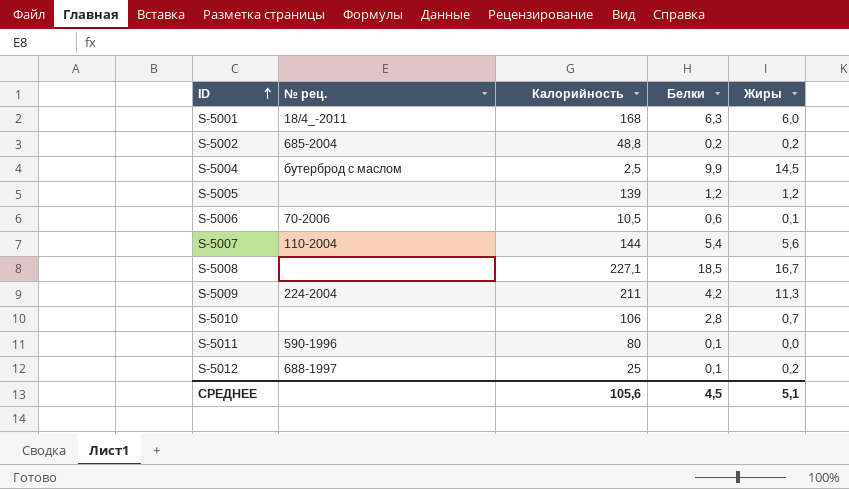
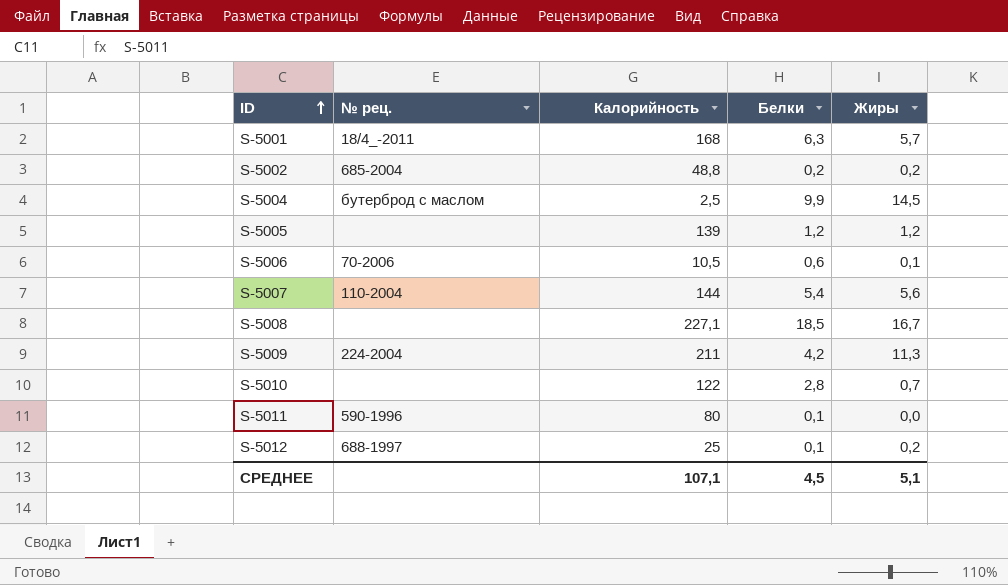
S-5001 | Жиры: 6,0 -> 5,7
S-5010 | Калорийность: 106 -> 122
СРЕДНЕЕ | Калорийность: 105,6 -> 107,1

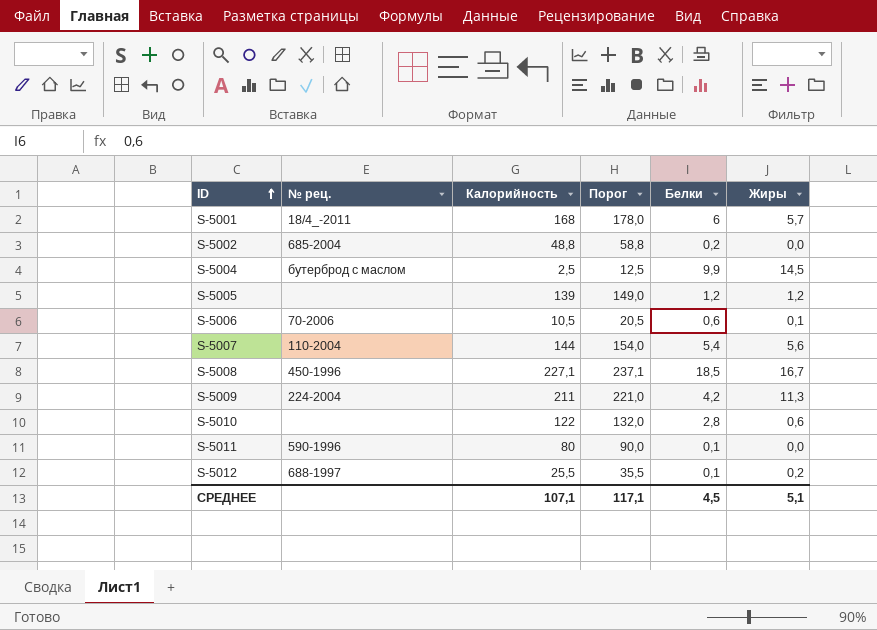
column Порог | formula: none -> [Калорийность] + 10
S-5001 | Белки: 6,3 -> 6
S-5002 | Жиры: 0,2 -> 0,0
S-5008 | № рец.: none -> 450-1996
S-5010 | Жиры: 0,7 -> 0,6
S-5012 | Калорийность: 25 -> 25,5

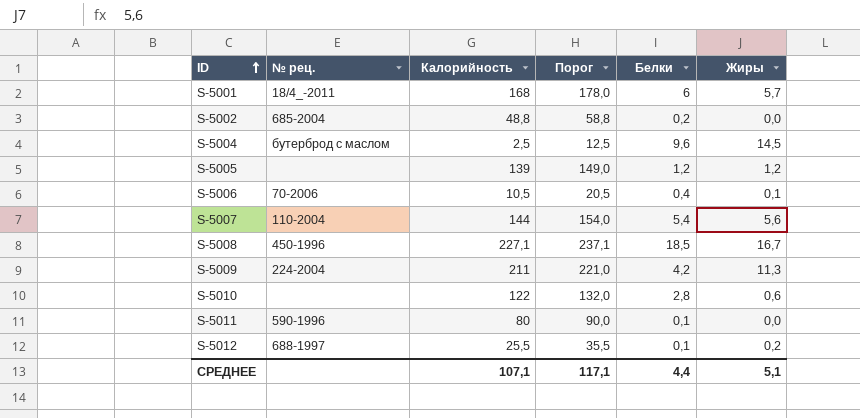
S-5004 | Белки: 9,9 -> 9,6
S-5006 | Белки: 0,6 -> 0,4
СРЕДНЕЕ | Белки: 4,5 -> 4,4

